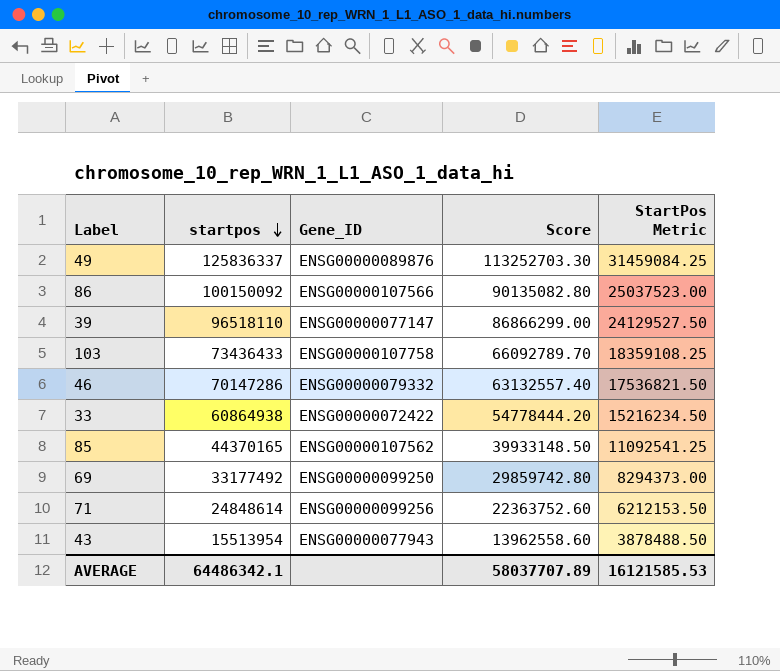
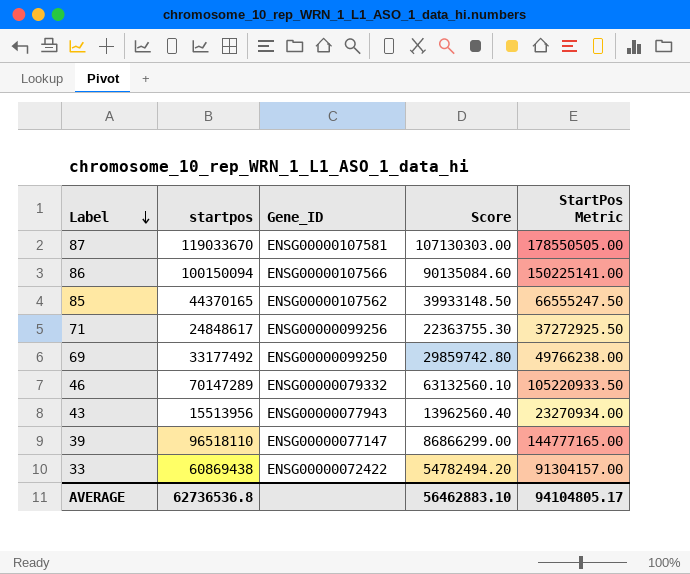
row order: startpos descending -> Label descending
column StartPos Metric | formula: [startpos] * 0.25 -> [startpos] * 1.5
row 49: 125836337 | ENSG00000089876 | 113252703.30 | 31459084.25 -> none
row 103: 73436433 | ENSG00000107758 | 66092789.70 | 18359108.25 -> none
row 87: none -> 119033670 | ENSG00000107581 | 107130303.00 | 178550505.00
86 | startpos: 100150092 -> 100150094
86 | Score: 90135082.80 -> 90135084.60
71 | startpos: 24848614 -> 24848617
71 | Score: 22363752.60 -> 22363755.30
46 | startpos: 70147286 -> 70147289
46 | Score: 63132557.40 -> 63132560.10
43 | startpos: 15513954 -> 15513956
43 | Score: 13962558.60 -> 13962560.40
33 | startpos: 60864938 -> 60869438
33 | Score: 54778444.20 -> 54782494.20
AVERAGE | startpos: 64486342.1 -> 62736536.8
AVERAGE | Score: 58037707.89 -> 56462883.10
AVERAGE | StartPos Metric: 16121585.53 -> 94104805.17

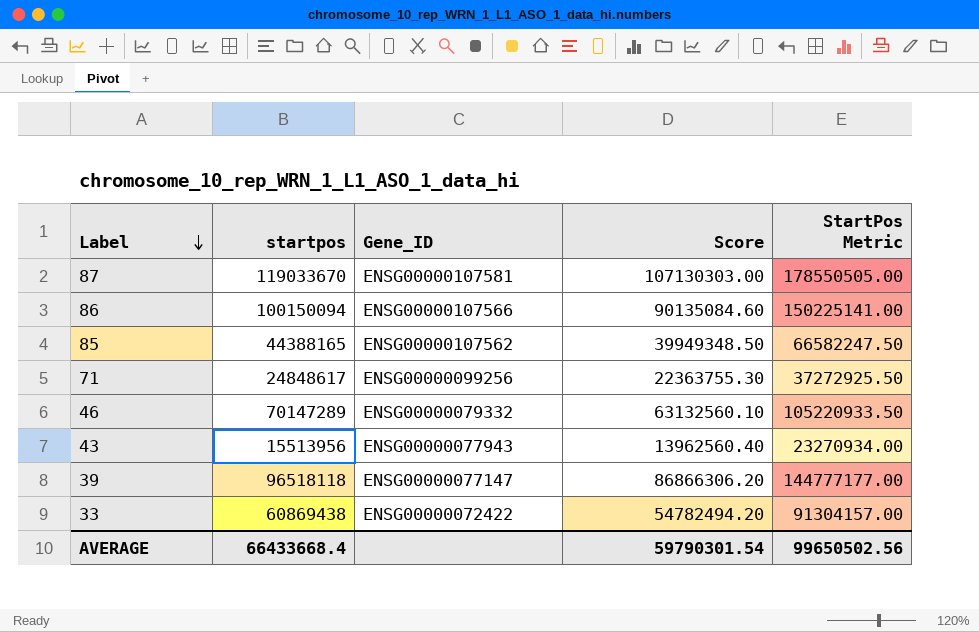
row 69: 33177492 | ENSG00000099250 | 29859742.80 | 49766238.00 -> none
85 | startpos: 44370165 -> 44388165
85 | Score: 39933148.50 -> 39949348.50
85 | StartPos Metric: 66555247.50 -> 66582247.50
39 | startpos: 96518110 -> 96518118
39 | Score: 86866299.00 -> 86866306.20
39 | StartPos Metric: 144777165.00 -> 144777177.00
AVERAGE | startpos: 62736536.8 -> 66433668.4
AVERAGE | Score: 56462883.10 -> 59790301.54
AVERAGE | StartPos Metric: 94104805.17 -> 99650502.56

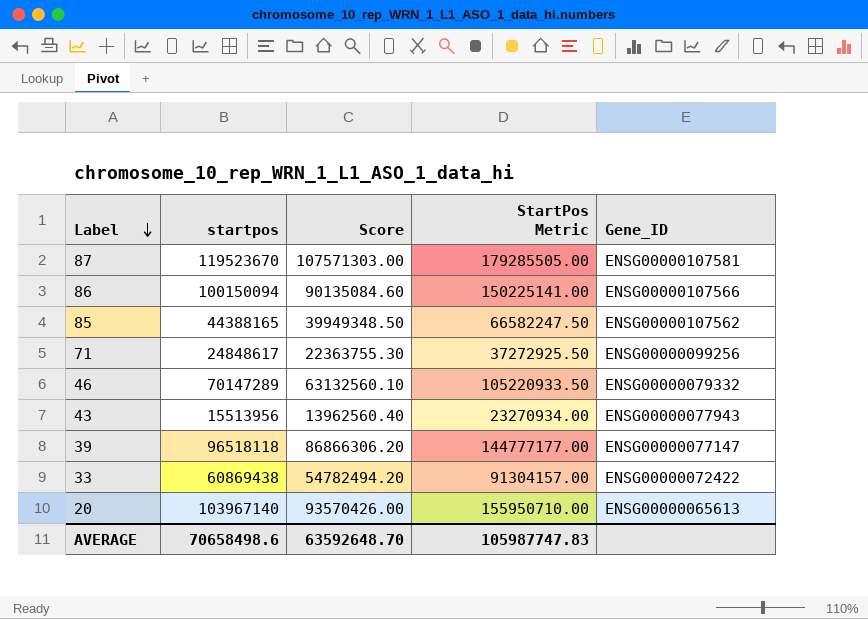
column Gene_ID | position: 3 -> 5
87 | startpos: 119033670 -> 119523670
87 | Score: 107130303.00 -> 107571303.00
87 | StartPos Metric: 178550505.00 -> 179285505.00
row 20: none -> 103967140 | 93570426.00 | 155950710.00 | ENSG00000065613
AVERAGE | startpos: 66433668.4 -> 70658498.6
AVERAGE | Score: 59790301.54 -> 63592648.70
AVERAGE | StartPos Metric: 99650502.56 -> 105987747.83

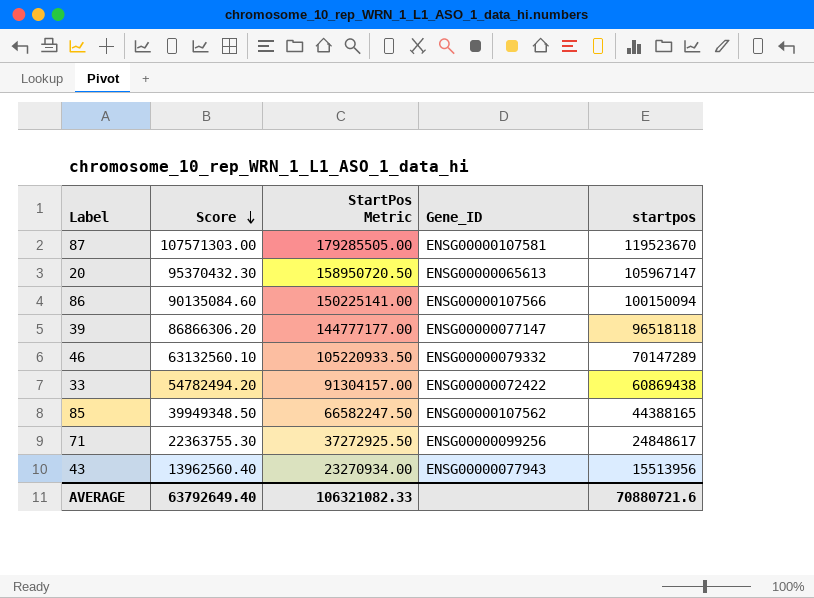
row order: Label descending -> Score descending
column startpos | position: 2 -> 5
20 | Score: 93570426.00 -> 95370432.30
20 | StartPos Metric: 155950710.00 -> 158950720.50
20 | startpos: 103967140 -> 105967147
AVERAGE | Score: 63592648.70 -> 63792649.40
AVERAGE | StartPos Metric: 105987747.83 -> 106321082.33
AVERAGE | startpos: 70658498.6 -> 70880721.6

